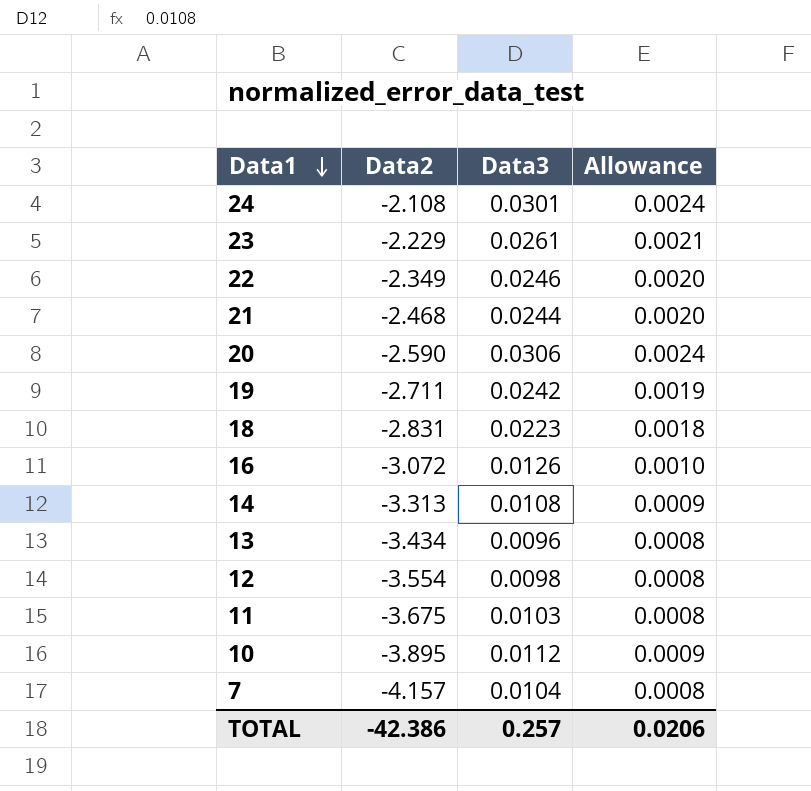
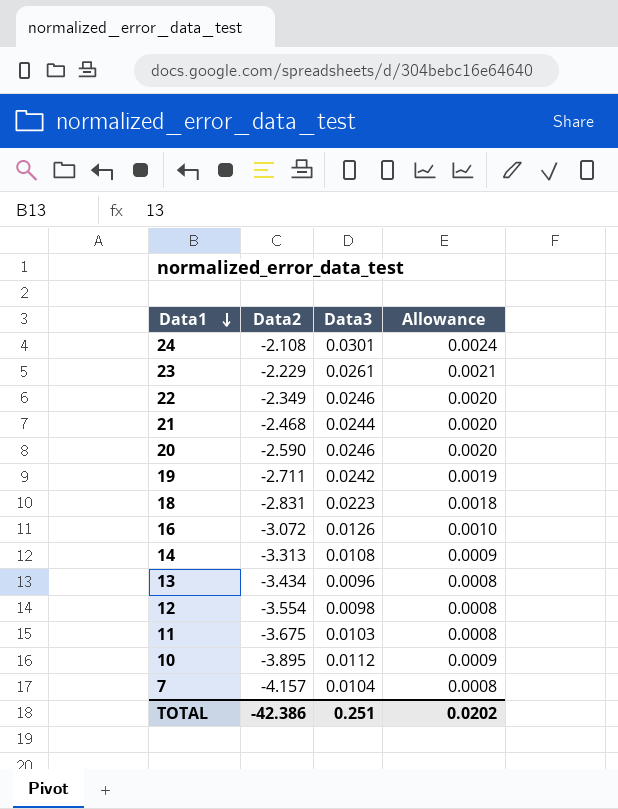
20 | Data3: 0.0306 -> 0.0246
20 | Allowance: 0.0024 -> 0.0020
TOTAL | Data3: 0.257 -> 0.251
TOTAL | Allowance: 0.0206 -> 0.0202

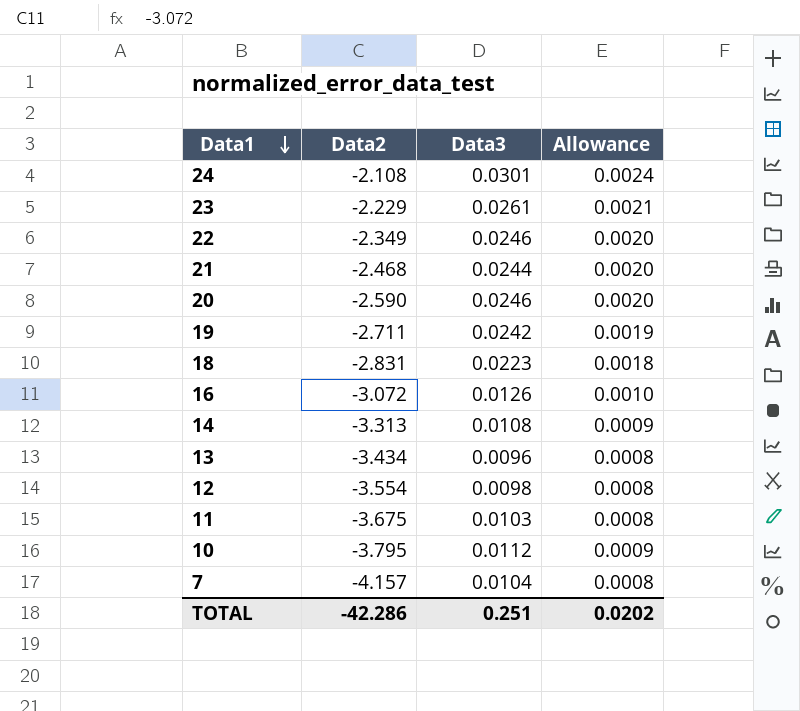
10 | Data2: -3.895 -> -3.795
TOTAL | Data2: -42.386 -> -42.286

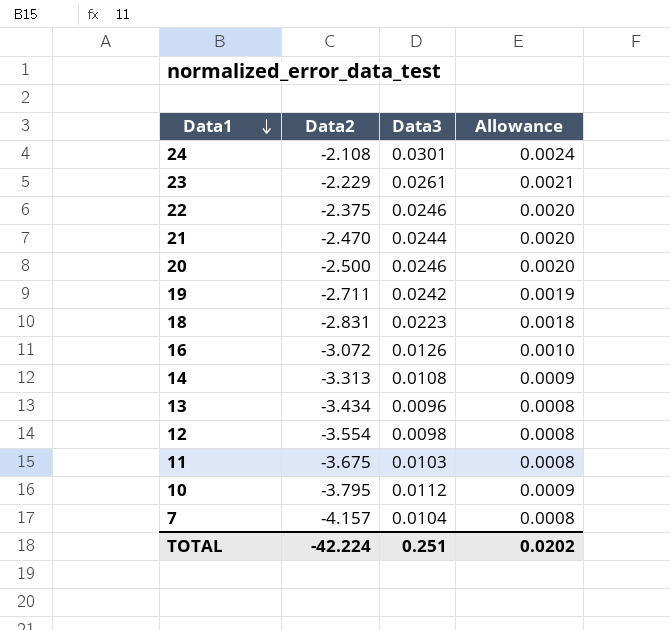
22 | Data2: -2.349 -> -2.375
21 | Data2: -2.468 -> -2.470
20 | Data2: -2.590 -> -2.500
TOTAL | Data2: -42.286 -> -42.224

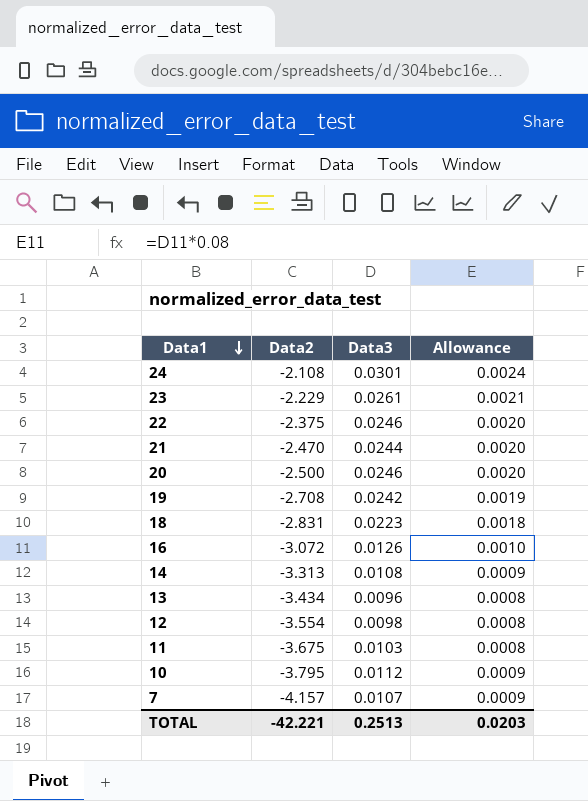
19 | Data2: -2.711 -> -2.708
7 | Data3: 0.0104 -> 0.0107
7 | Allowance: 0.0008 -> 0.0009
TOTAL | Data2: -42.224 -> -42.221
TOTAL | Data3: 0.251 -> 0.2513
TOTAL | Allowance: 0.0202 -> 0.0203

